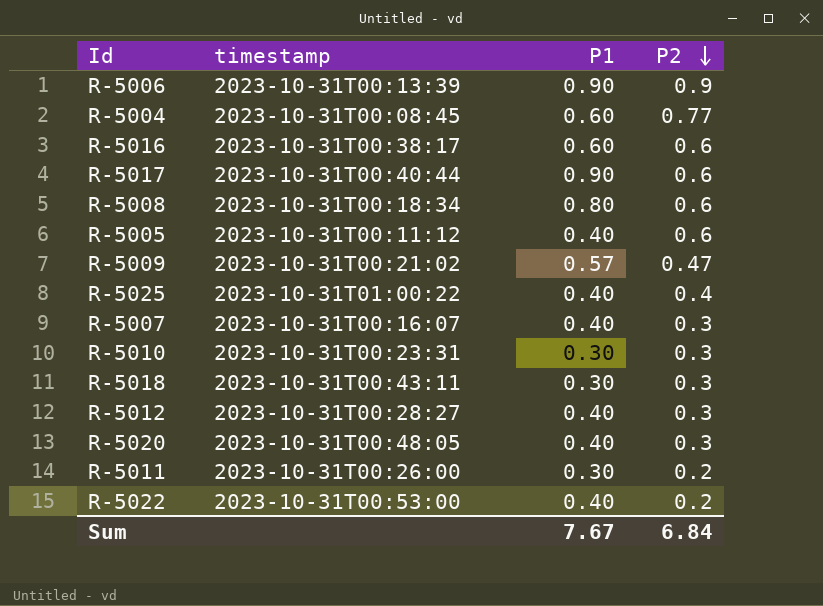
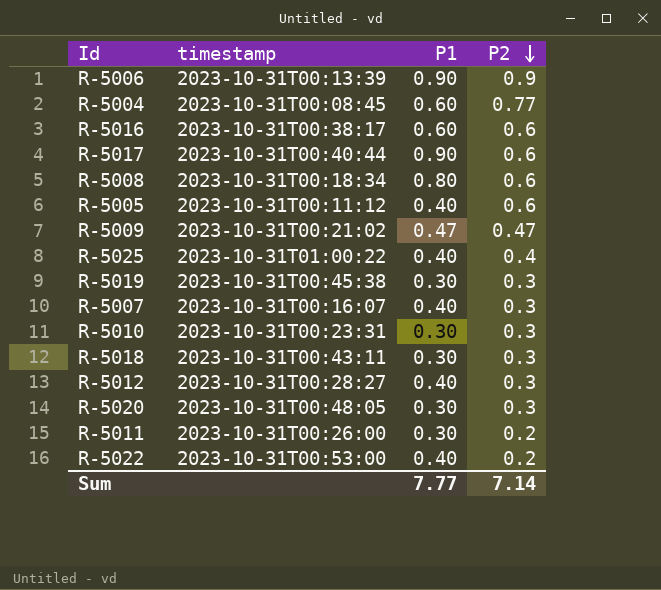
R-5009 | P1: 0.57 -> 0.47
row R-5019: none -> 2023-10-31T00:45:38 | 0.30 | 0.3
R-5020 | P1: 0.40 -> 0.30
Sum | P1: 7.67 -> 7.77
Sum | P2: 6.84 -> 7.14

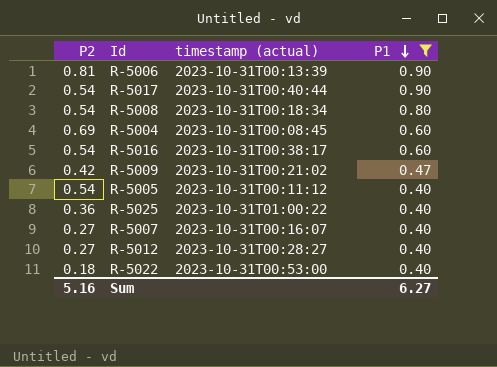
filter: none -> P1 != 0.30
row order: P2 descending -> P1 descending
column P2 | position: 4 -> 1
column name: timestamp -> timestamp (actual)
R-5006 | P2: 0.9 -> 0.81
R-5017 | P2: 0.6 -> 0.54
R-5008 | P2: 0.6 -> 0.54
R-5004 | P2: 0.77 -> 0.69
R-5016 | P2: 0.6 -> 0.54
R-5009 | P2: 0.47 -> 0.42
R-5005 | P2: 0.6 -> 0.54
R-5025 | P2: 0.4 -> 0.36
R-5007 | P2: 0.3 -> 0.27
R-5012 | P2: 0.3 -> 0.27
R-5022 | P2: 0.2 -> 0.18
Sum | P2: 7.14 -> 5.16
Sum | P1: 7.77 -> 6.27

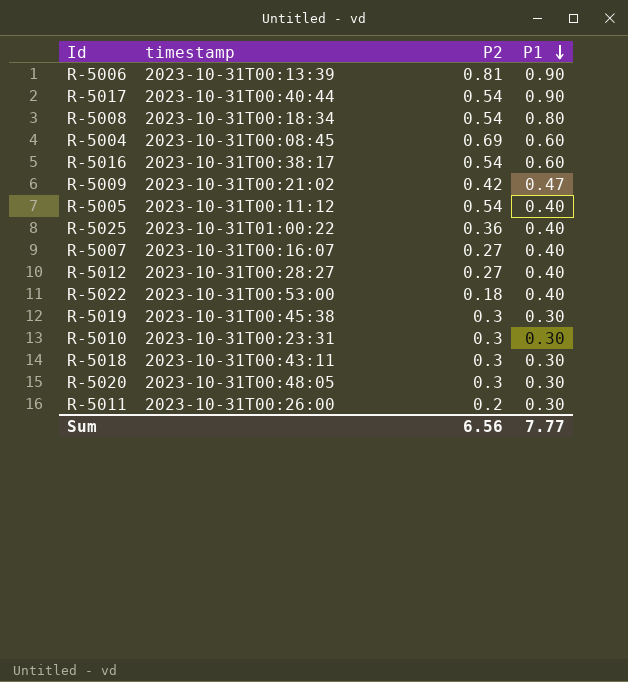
filter: P1 != 0.30 -> none
column name: timestamp (actual) -> timestamp
column P2 | position: 1 -> 3
Sum | P2: 5.16 -> 6.56
Sum | P1: 6.27 -> 7.77

